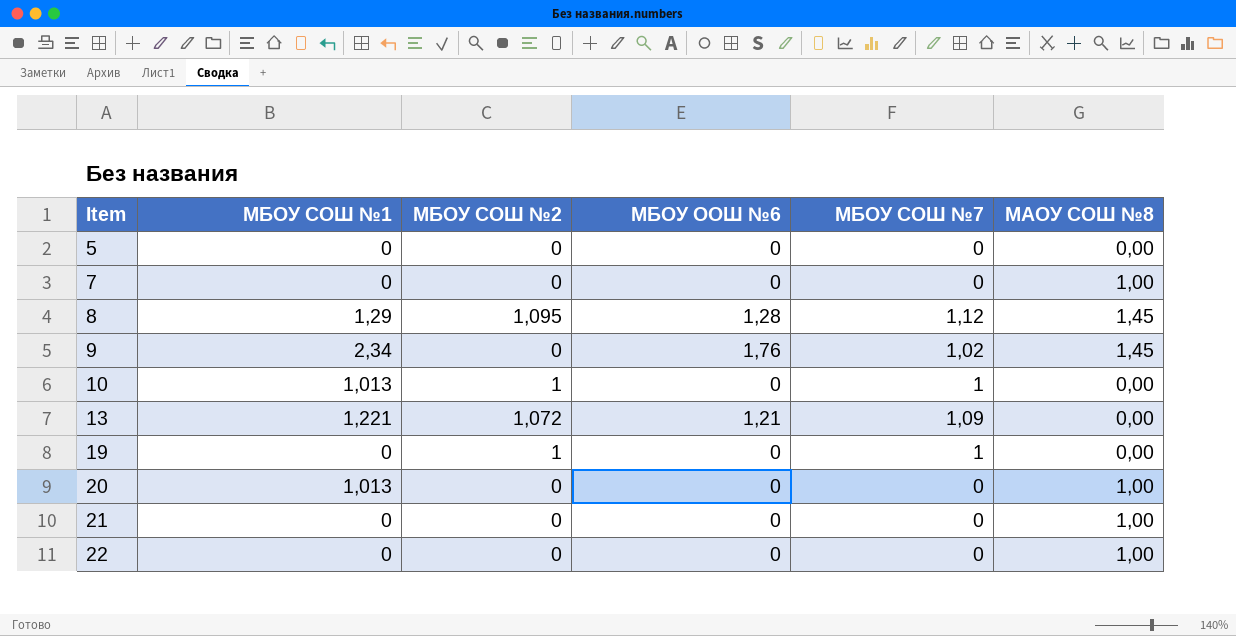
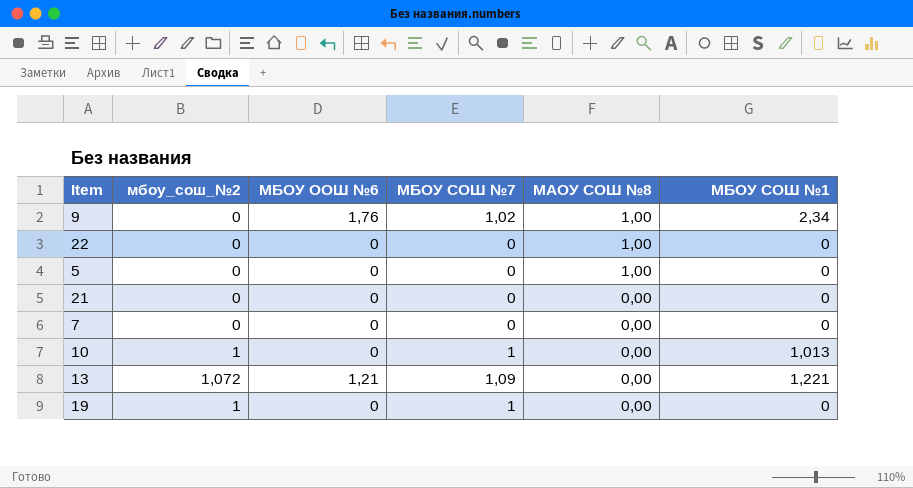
row order: Item ascending -> МАОУ СОШ №8 descending
column name: МБОУ СОШ №2 -> мбоу_сош_№2
column МБОУ СОШ №1 | position: 2 -> 6
row 8: 1,29 | 1,095 | 1,28 | 1,12 | 1,45 -> none
row 20: 1,013 | 0 | 0 | 0 | 1,00 -> none
9 | МАОУ СОШ №8: 1,45 -> 1,00
5 | МАОУ СОШ №8: 0,00 -> 1,00
21 | МАОУ СОШ №8: 1,00 -> 0,00
7 | МАОУ СОШ №8: 1,00 -> 0,00

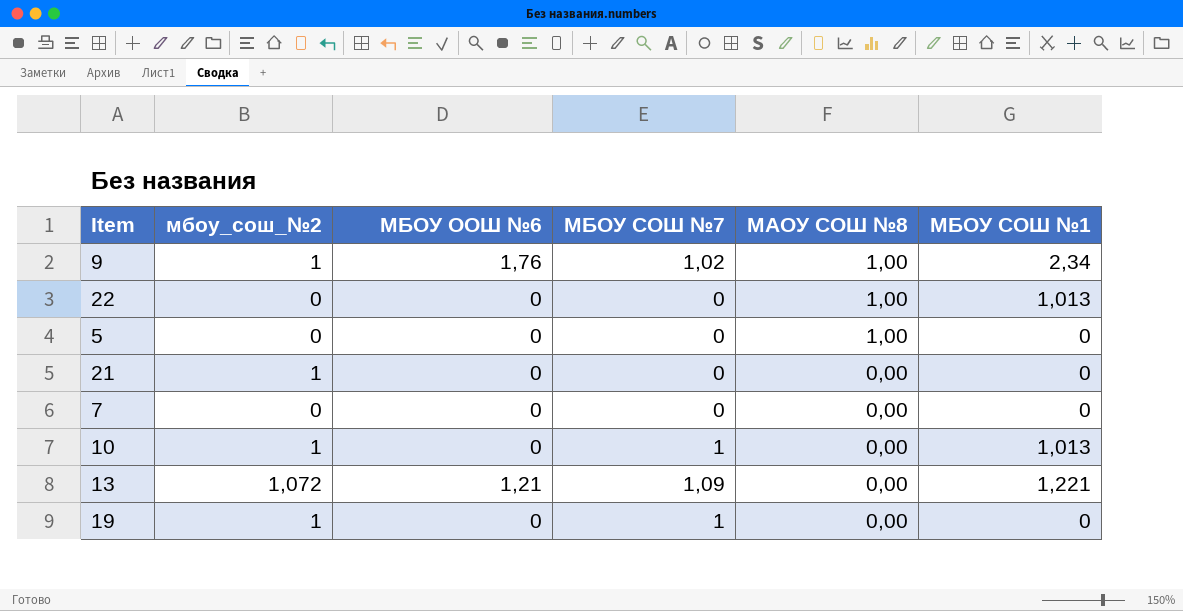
9 | мбоу_сош_№2: 0 -> 1
22 | МБОУ СОШ №1: 0 -> 1,013
21 | мбоу_сош_№2: 0 -> 1

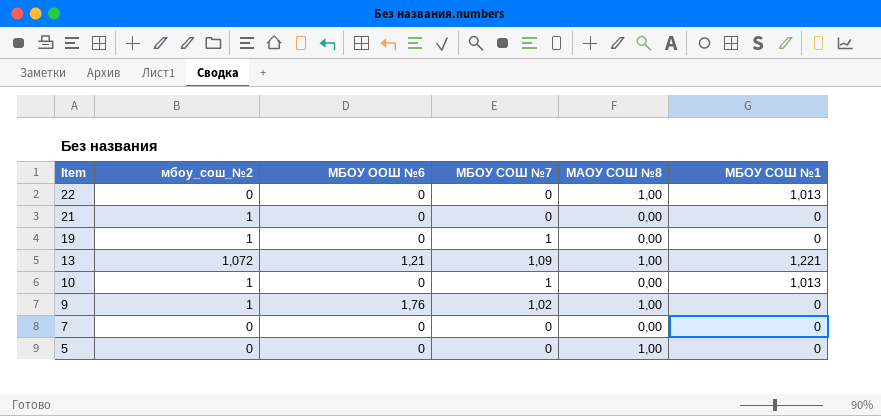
row order: МАОУ СОШ №8 descending -> Item descending
13 | МАОУ СОШ №8: 0,00 -> 1,00
9 | МБОУ СОШ №1: 2,34 -> 0

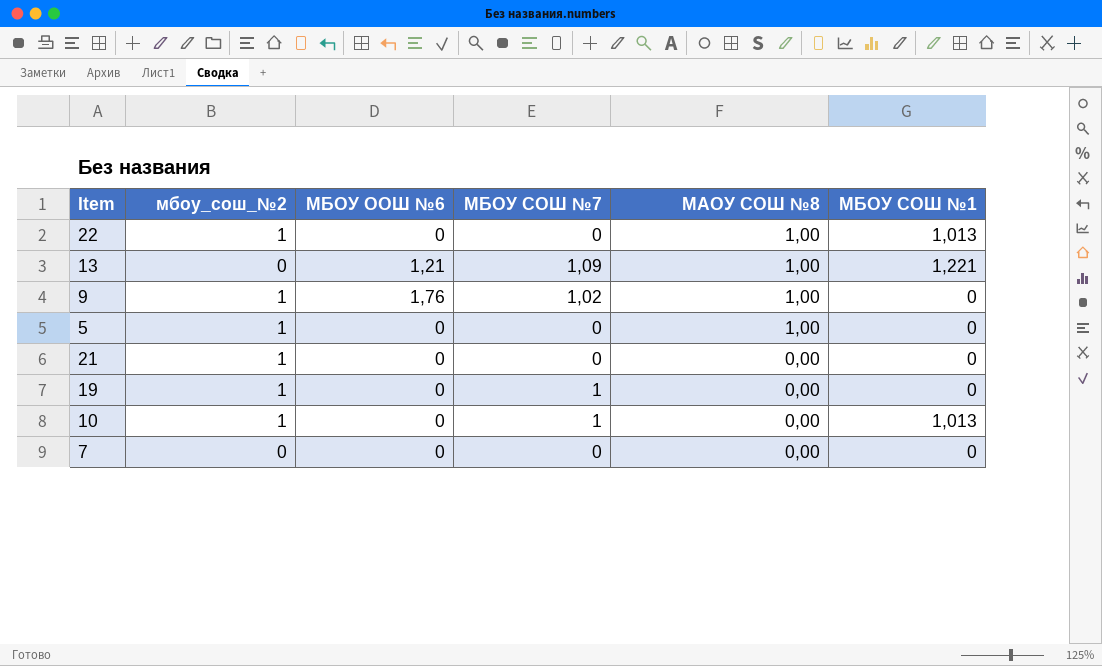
row order: Item descending -> МАОУ СОШ №8 descending
22 | мбоу_сош_№2: 0 -> 1
13 | мбоу_сош_№2: 1,072 -> 0
5 | мбоу_сош_№2: 0 -> 1

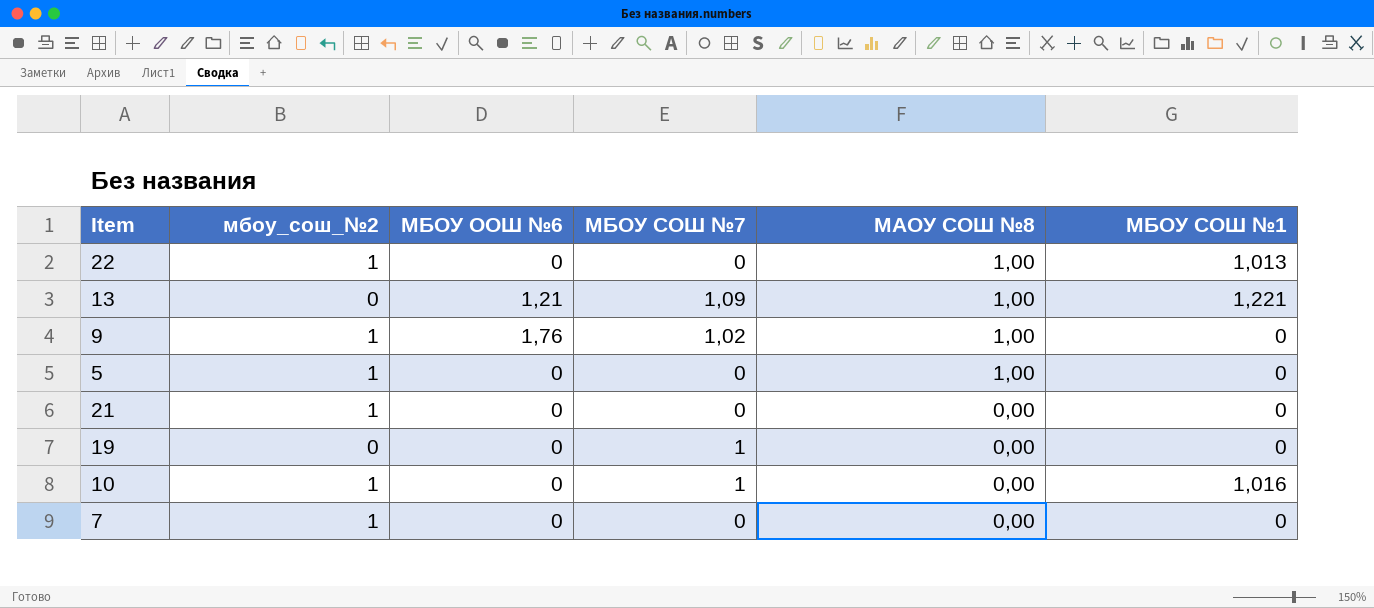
19 | мбоу_сош_№2: 1 -> 0
10 | МБОУ СОШ №1: 1,013 -> 1,016
7 | мбоу_сош_№2: 0 -> 1

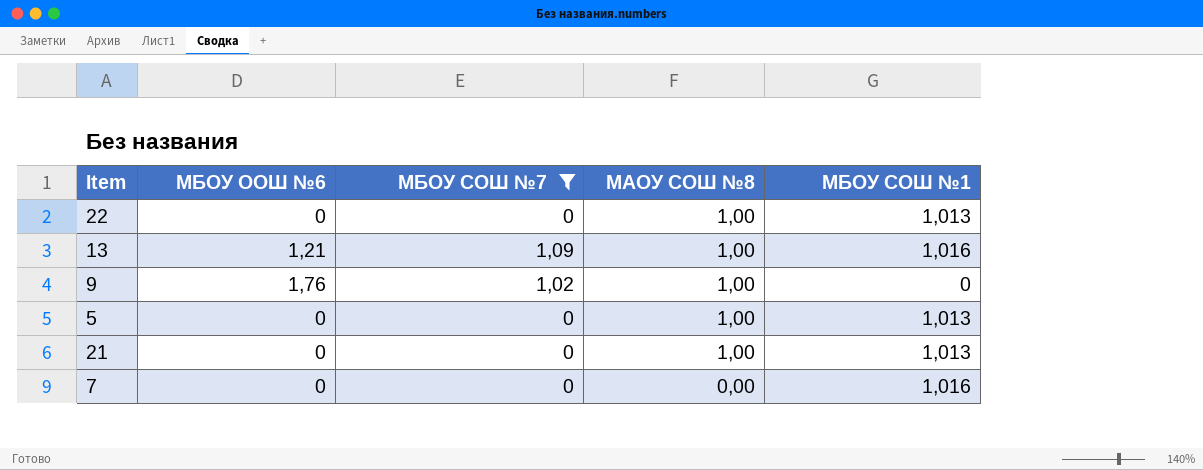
filter: none -> МБОУ СОШ №7 != 1
column мбоу_сош_№2 | position: 2 -> none
13 | МБОУ СОШ №1: 1,221 -> 1,016
5 | МБОУ СОШ №1: 0 -> 1,013
21 | МАОУ СОШ №8: 0,00 -> 1,00
21 | МБОУ СОШ №1: 0 -> 1,013
7 | МБОУ СОШ №1: 0 -> 1,016

